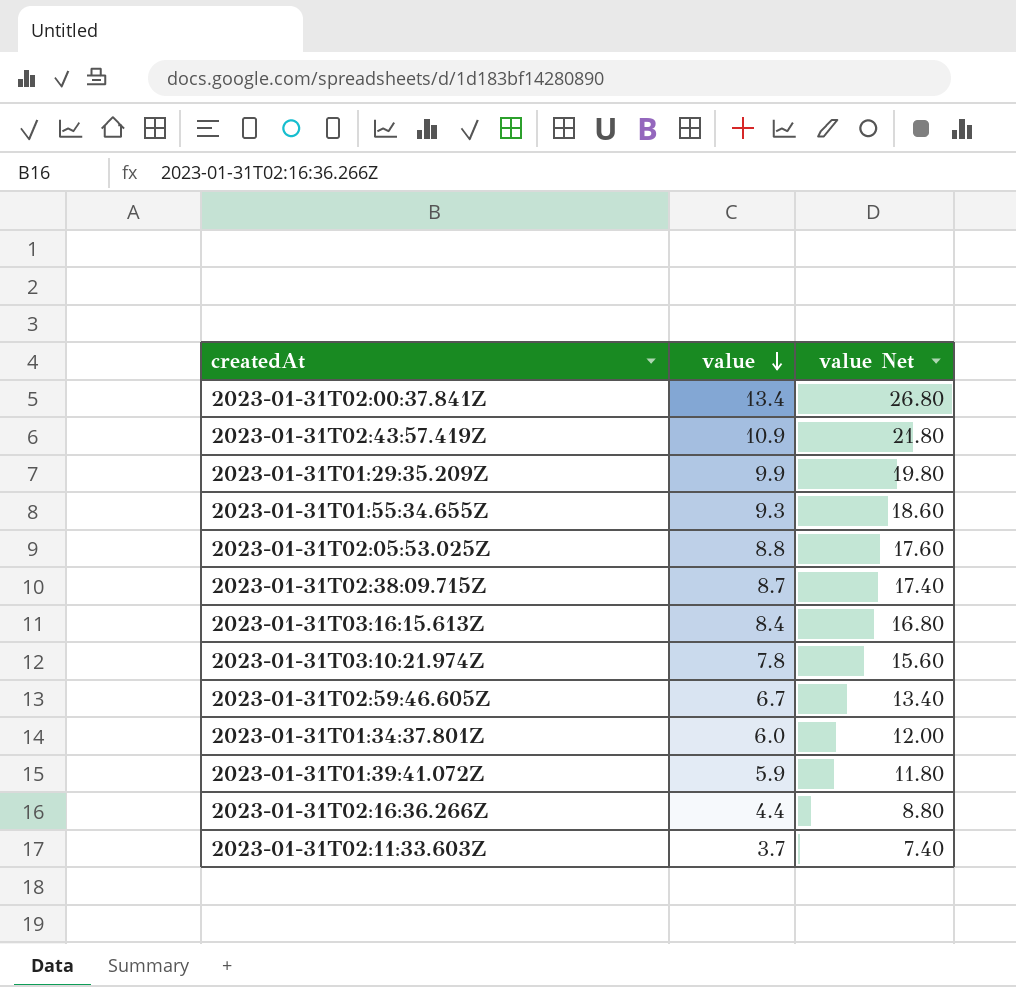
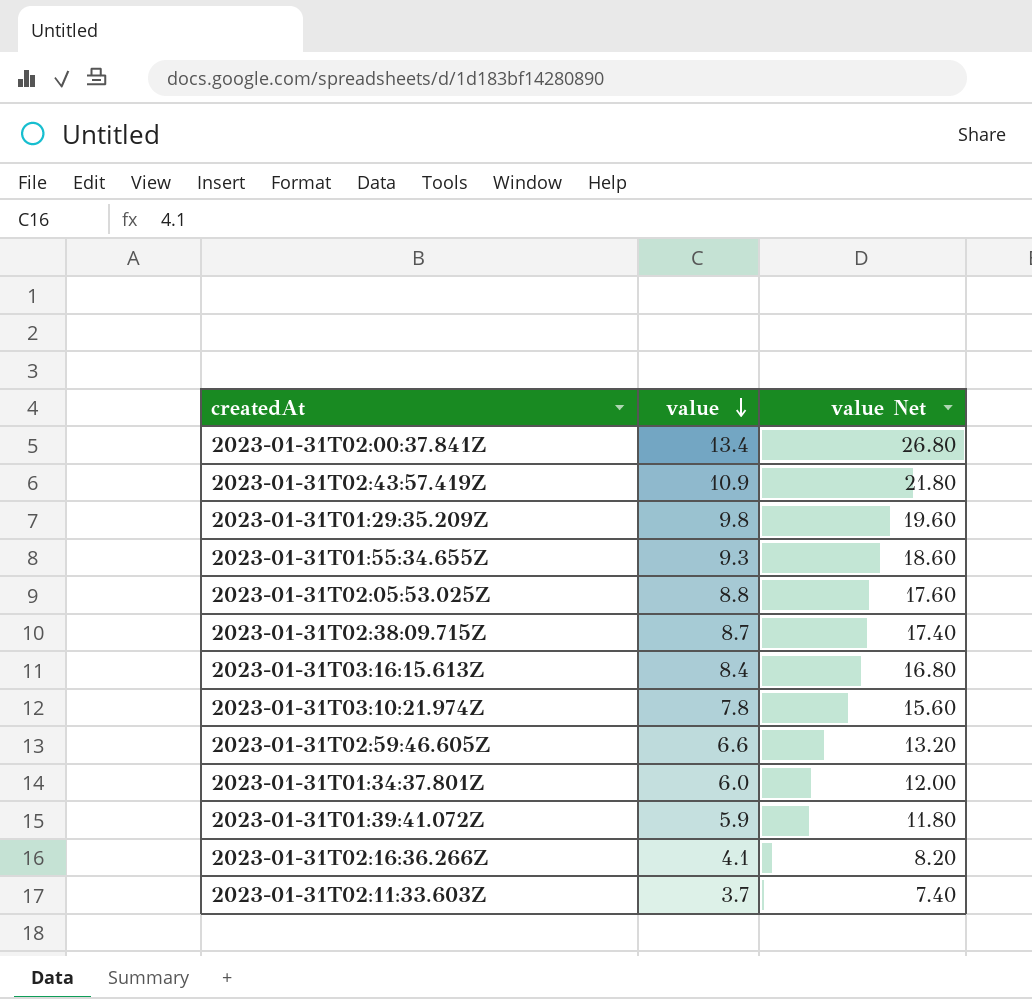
2023-01-31T01:29:35.209Z | value: 9.9 -> 9.8
2023-01-31T01:29:35.209Z | value Net: 19.80 -> 19.60
2023-01-31T02:59:46.605Z | value: 6.7 -> 6.6
2023-01-31T02:59:46.605Z | value Net: 13.40 -> 13.20
2023-01-31T02:16:36.266Z | value: 4.4 -> 4.1
2023-01-31T02:16:36.266Z | value Net: 8.80 -> 8.20

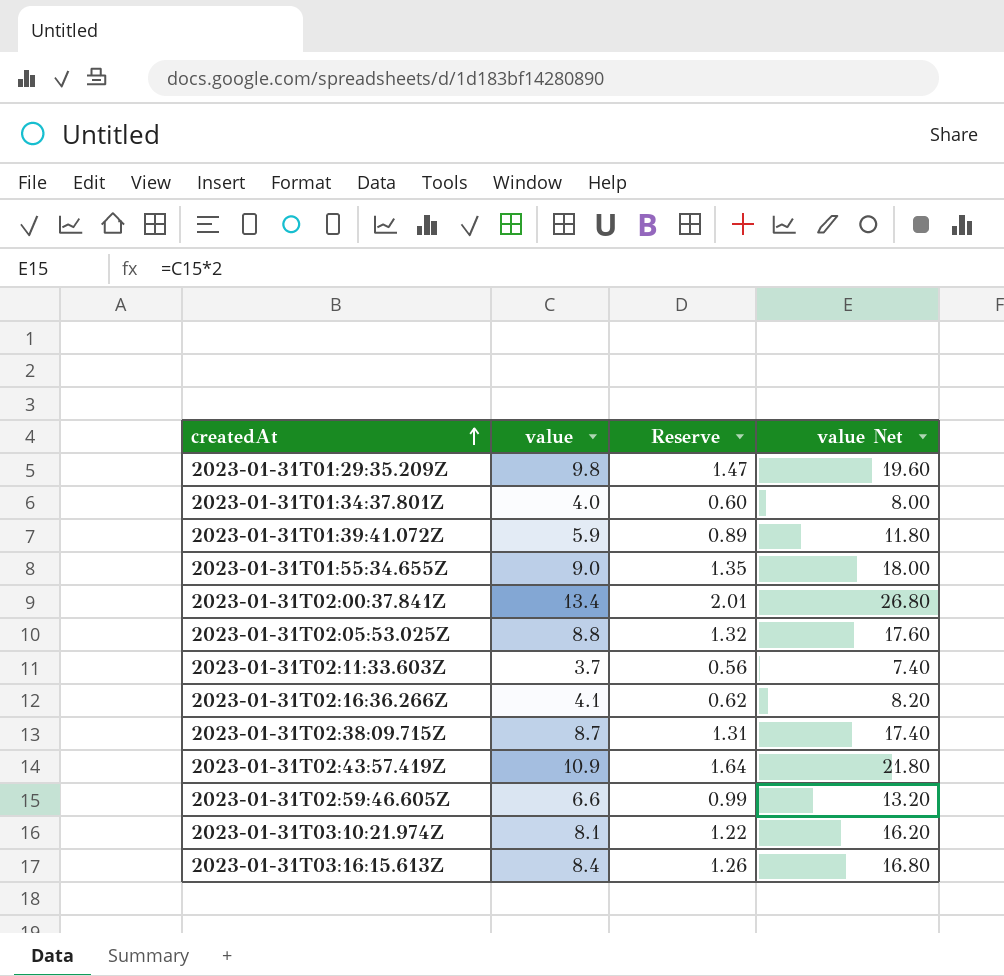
row order: value descending -> createdAt ascending
column Reserve | formula: none -> [value] * 0.15
2023-01-31T01:34:37.801Z | value: 6.0 -> 4.0
2023-01-31T01:34:37.801Z | value Net: 12.00 -> 8.00
2023-01-31T01:55:34.655Z | value: 9.3 -> 9.0
2023-01-31T01:55:34.655Z | value Net: 18.60 -> 18.00
2023-01-31T03:10:21.974Z | value: 7.8 -> 8.1
2023-01-31T03:10:21.974Z | value Net: 15.60 -> 16.20

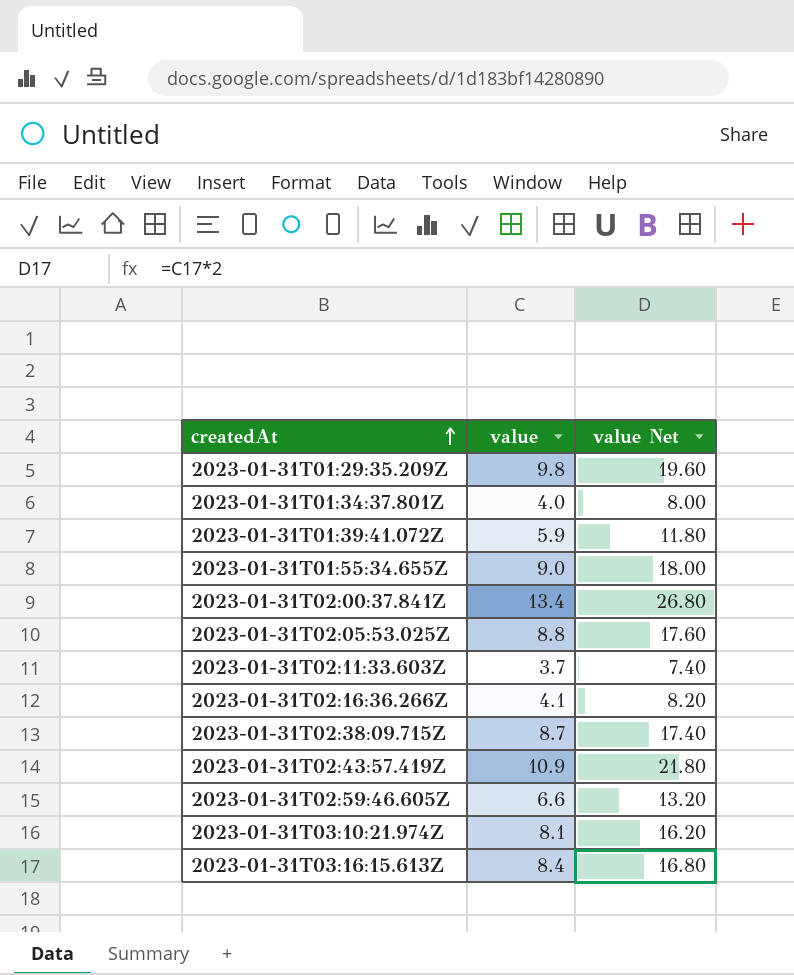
column Reserve | formula: [value] * 0.15 -> none

